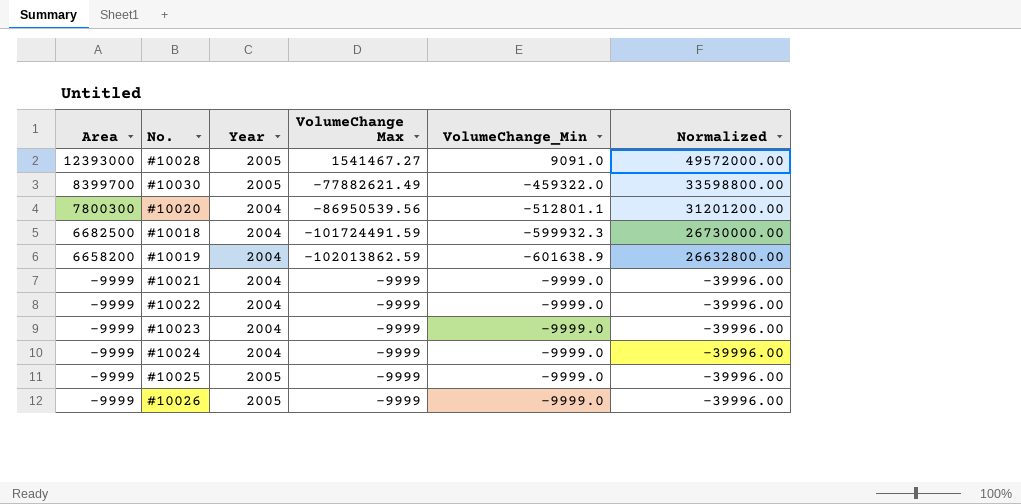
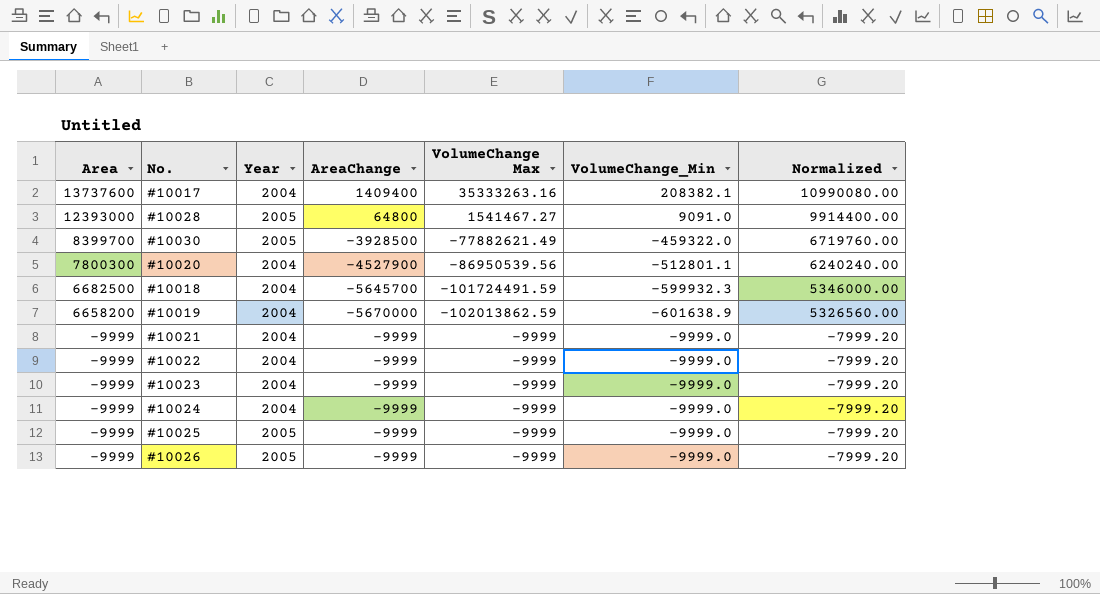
column AreaChange | position: none -> 4
column Normalized | formula: [Area] * 4 -> [Area] * 0.8
row #10017: none -> 13737600 | 2004 | 1409400 | 35333263.16 | 208382.1 | 10990080.00

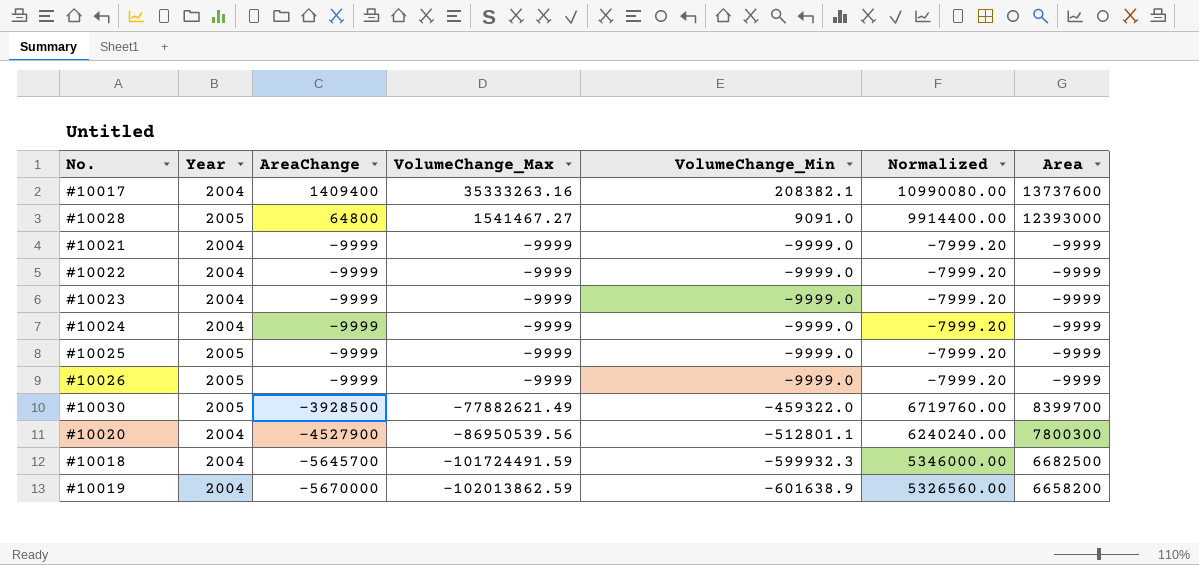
row order: Area descending -> AreaChange descending
column name: VolumeChange Max -> VolumeChange_Max
column Area | position: 1 -> 7

